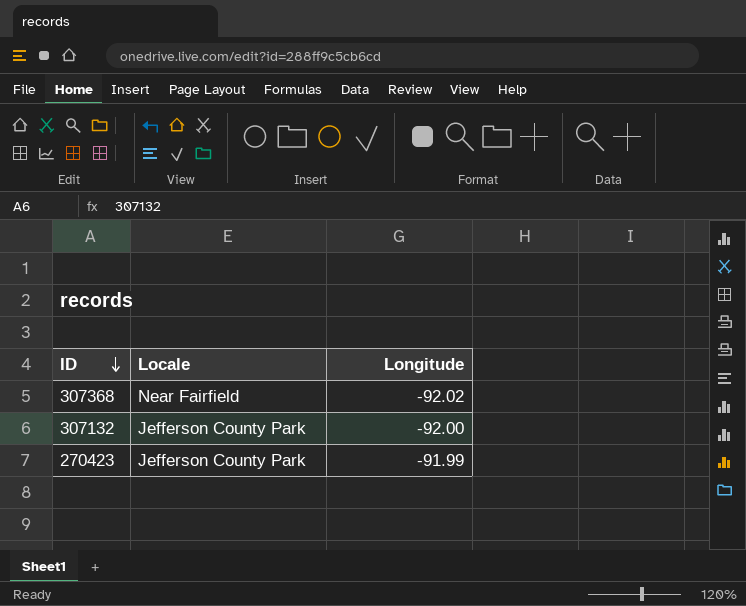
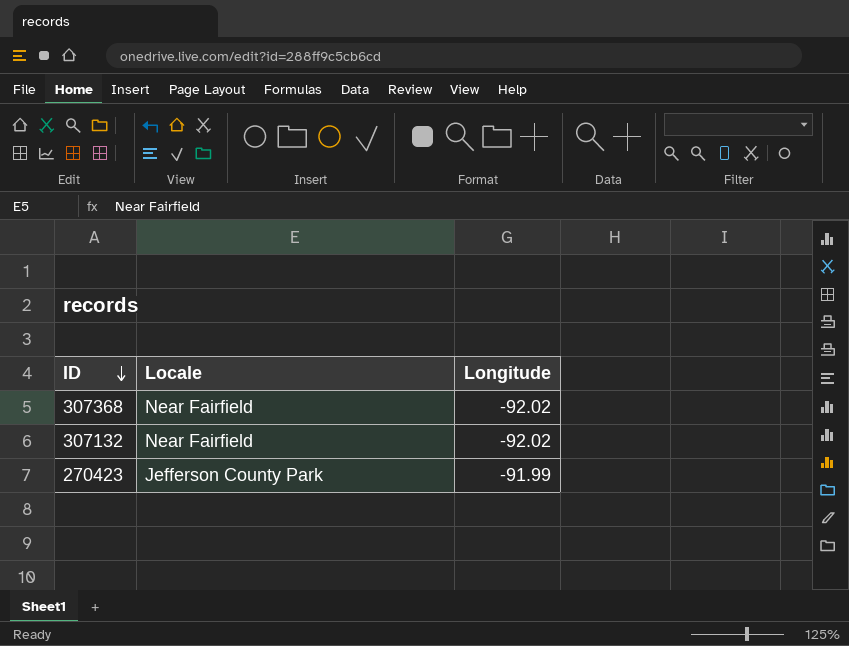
307132 | Locale: Jefferson County Park -> Near Fairfield
307132 | Longitude: -92.00 -> -92.02

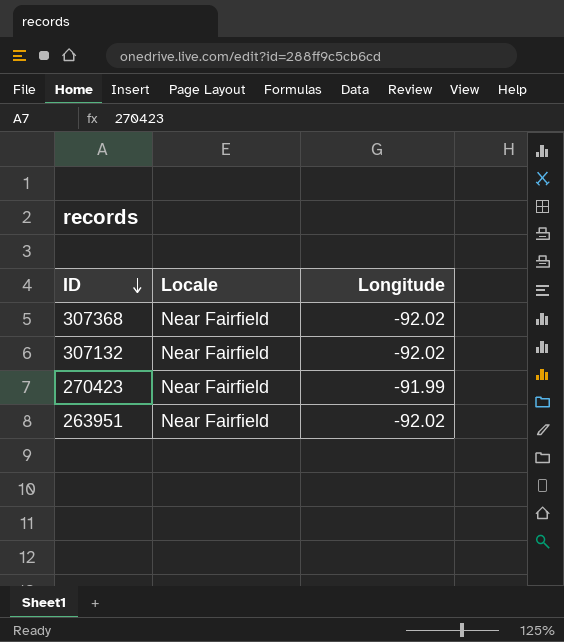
270423 | Locale: Jefferson County Park -> Near Fairfield
row 263951: none -> Near Fairfield | -92.02

